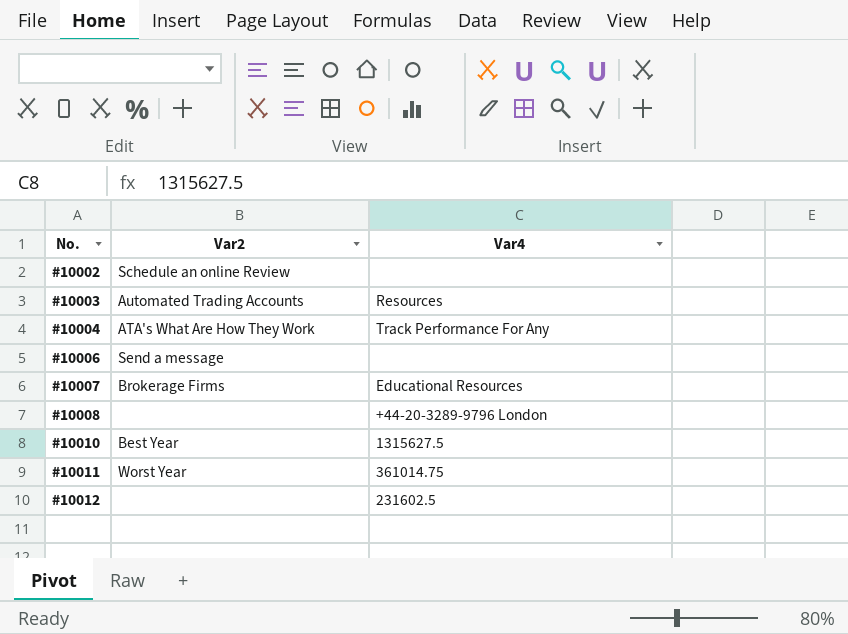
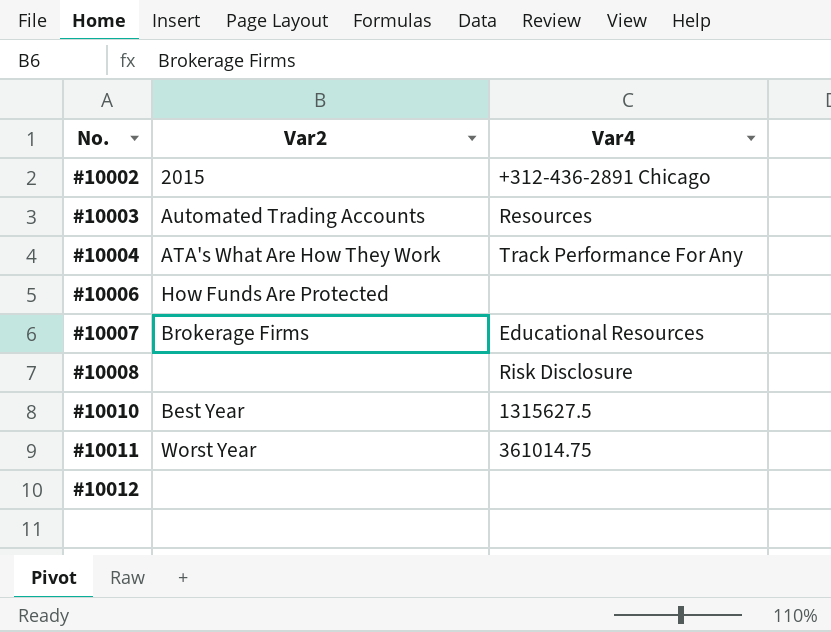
#10002 | Var2: Schedule an online Review -> 2015
#10002 | Var4: none -> +312-436-2891 Chicago
#10006 | Var2: Send a message -> How Funds Are Protected
#10008 | Var4: +44-20-3289-9796 London -> Risk Disclosure
#10012 | Var4: 231602.5 -> none

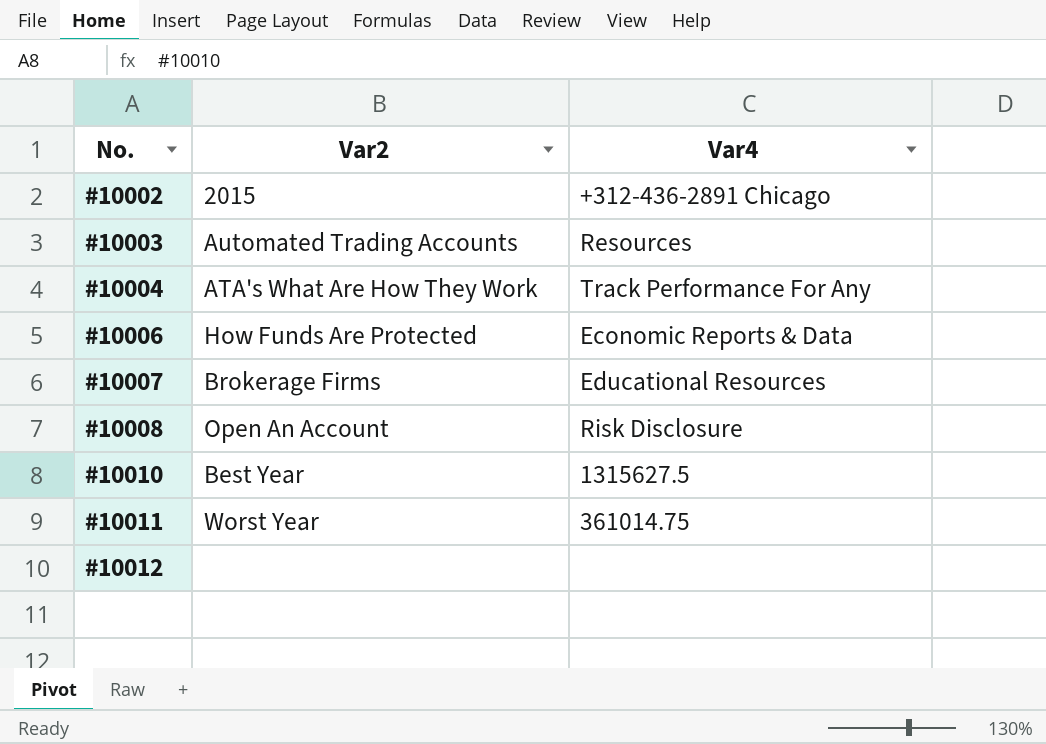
#10006 | Var4: none -> Economic Reports & Data
#10008 | Var2: none -> Open An Account

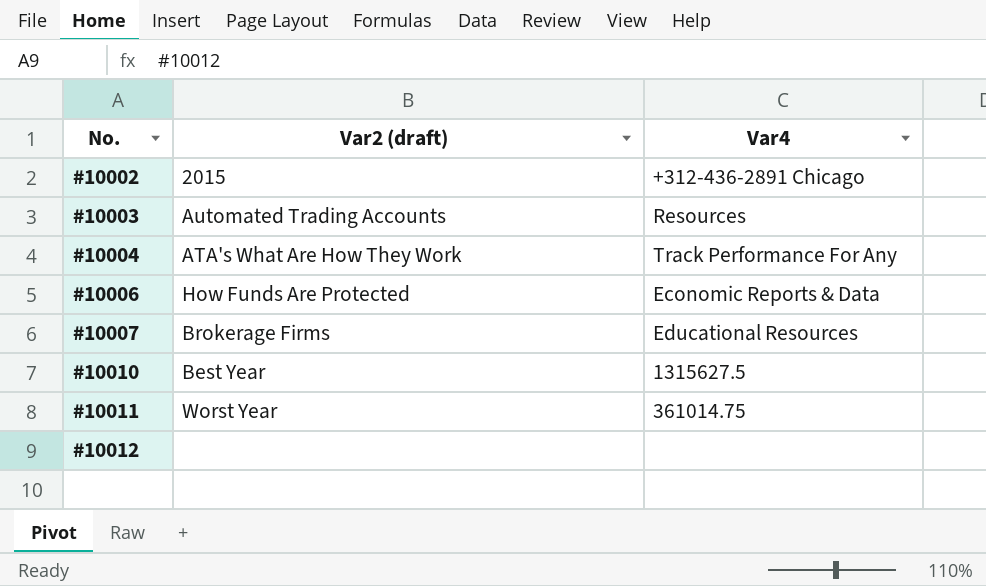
column name: Var2 -> Var2 (draft)
row #10008: Open An Account | Risk Disclosure -> none

